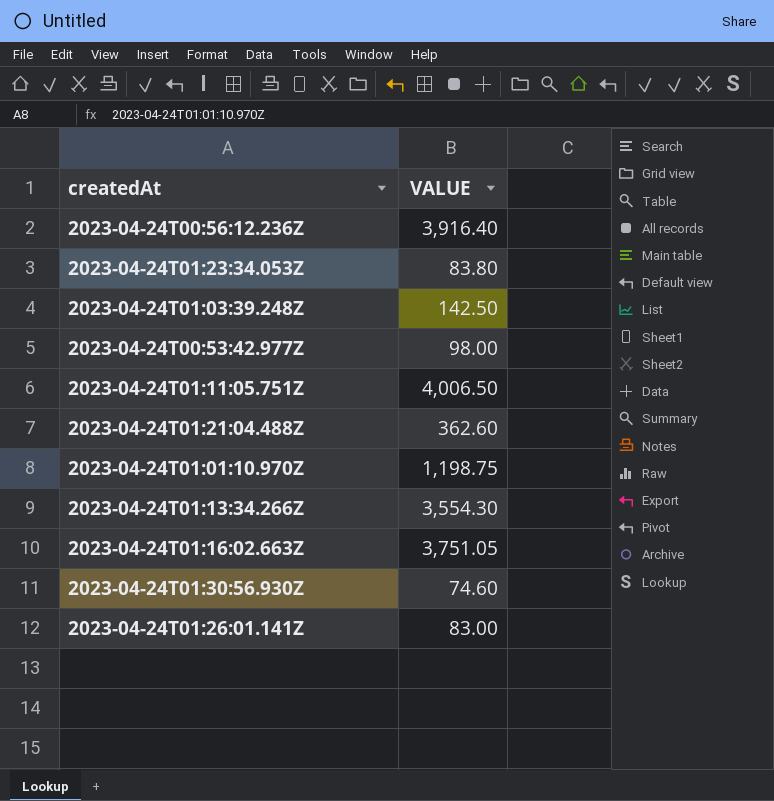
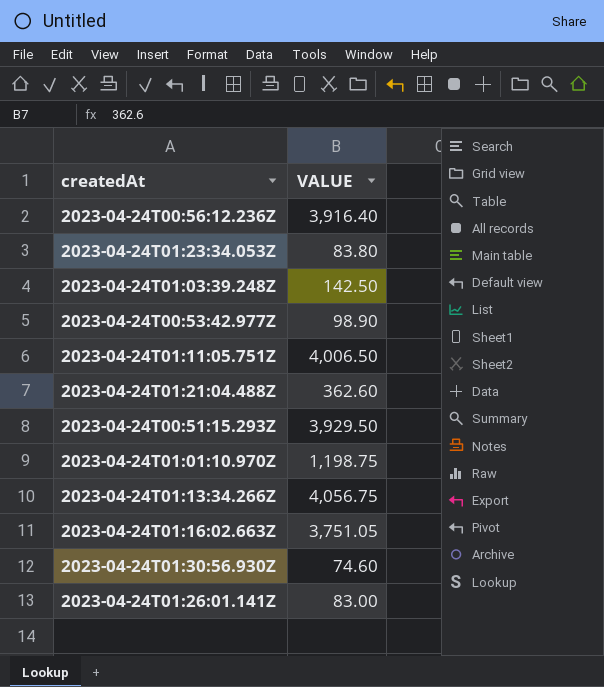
2023-04-24T00:53:42.977Z | VALUE: 98.00 -> 98.90
row 2023-04-24T00:51:15.293Z: none -> 3,929.50
2023-04-24T01:13:34.266Z | VALUE: 3,554.30 -> 4,056.75

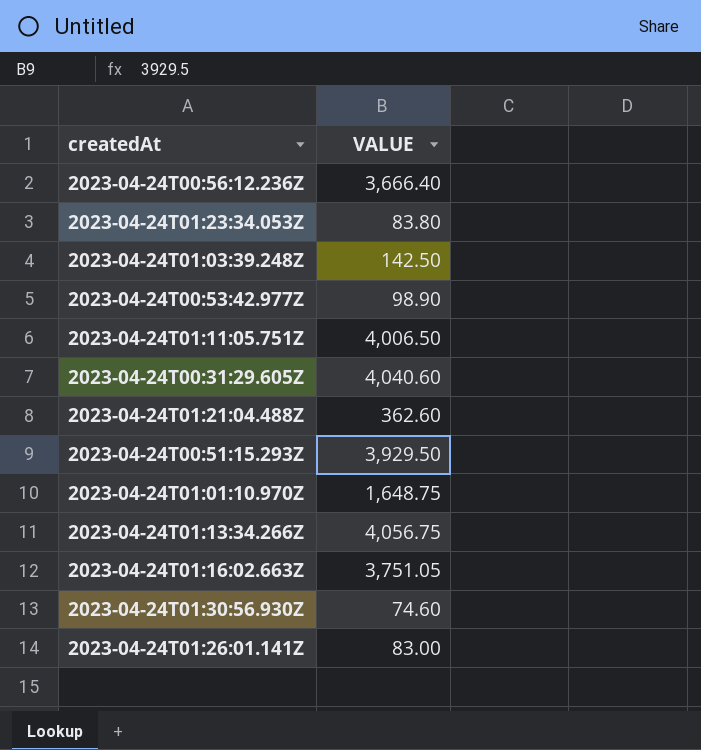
2023-04-24T00:56:12.236Z | VALUE: 3,916.40 -> 3,666.40
row 2023-04-24T00:31:29.605Z: none -> 4,040.60
2023-04-24T01:01:10.970Z | VALUE: 1,198.75 -> 1,648.75

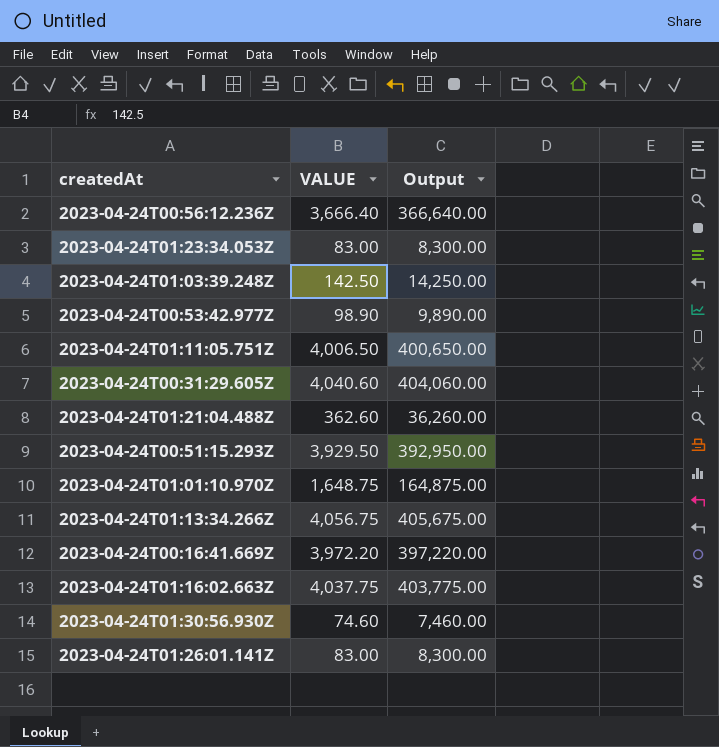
column Output | formula: none -> [VALUE] * 100
2023-04-24T01:23:34.053Z | VALUE: 83.80 -> 83.00
row 2023-04-24T00:16:41.669Z: none -> 3,972.20 | 397,220.00
2023-04-24T01:16:02.663Z | VALUE: 3,751.05 -> 4,037.75

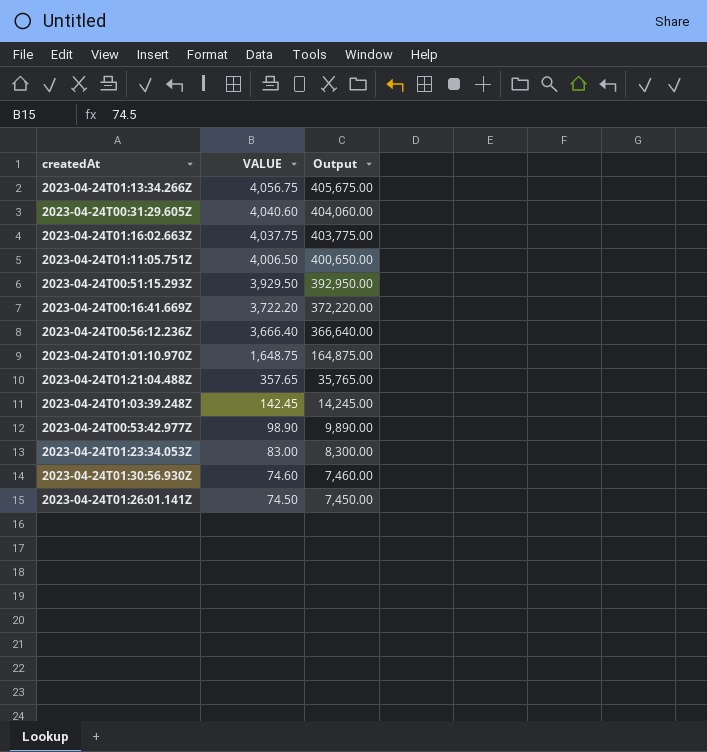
row order: none -> VALUE descending
2023-04-24T00:16:41.669Z | VALUE: 3,972.20 -> 3,722.20
2023-04-24T00:16:41.669Z | Output: 397,220.00 -> 372,220.00
2023-04-24T01:21:04.488Z | VALUE: 362.60 -> 357.65
2023-04-24T01:21:04.488Z | Output: 36,260.00 -> 35,765.00
2023-04-24T01:03:39.248Z | VALUE: 142.50 -> 142.45
2023-04-24T01:03:39.248Z | Output: 14,250.00 -> 14,245.00
2023-04-24T01:26:01.141Z | VALUE: 83.00 -> 74.50
2023-04-24T01:26:01.141Z | Output: 8,300.00 -> 7,450.00

